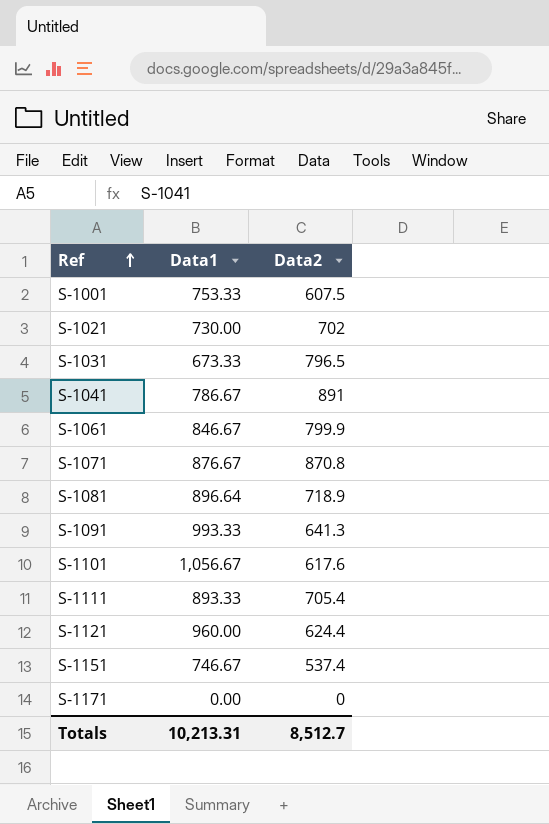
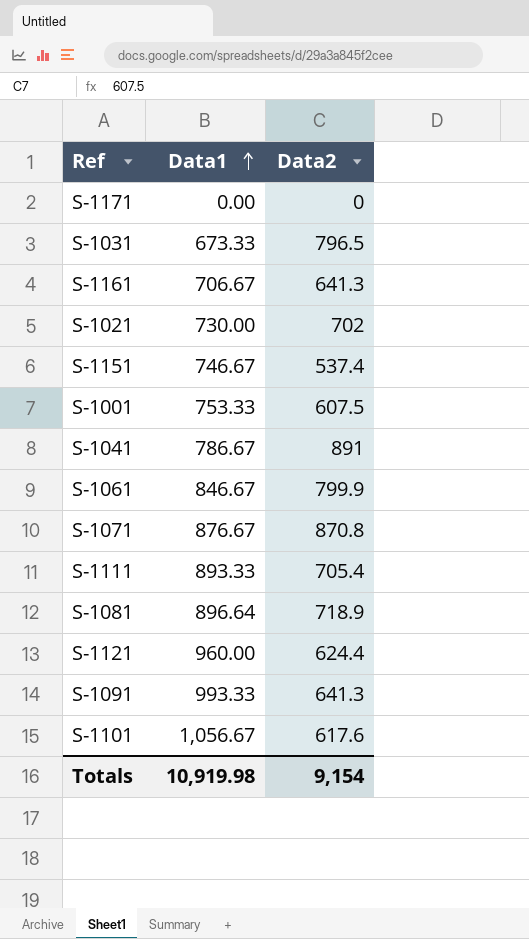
row order: Ref ascending -> Data1 ascending
row S-1161: none -> 706.67 | 641.3
Totals | Data1: 10,213.31 -> 10,919.98
Totals | Data2: 8,512.7 -> 9,154

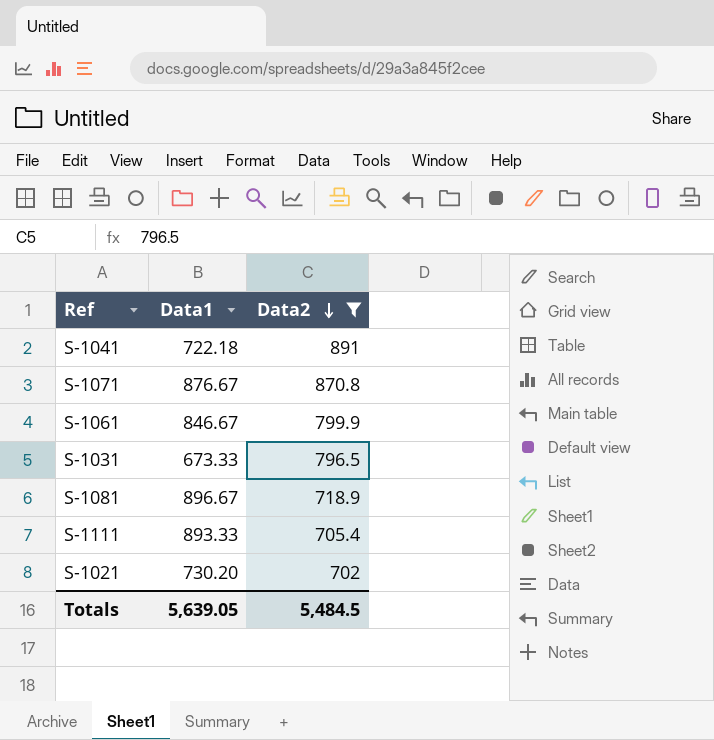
filter: none -> Data2 >= 702
row order: Data1 ascending -> Data2 descending
S-1041 | Data1: 786.67 -> 722.18
S-1081 | Data1: 896.64 -> 896.67
S-1021 | Data1: 730.00 -> 730.20
Totals | Data1: 10,919.98 -> 5,639.05
Totals | Data2: 9,154 -> 5,484.5

